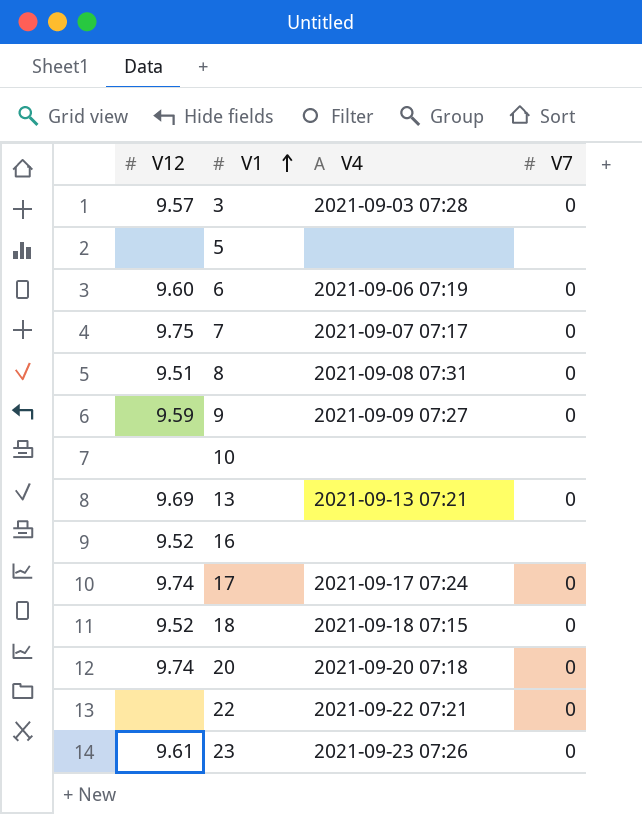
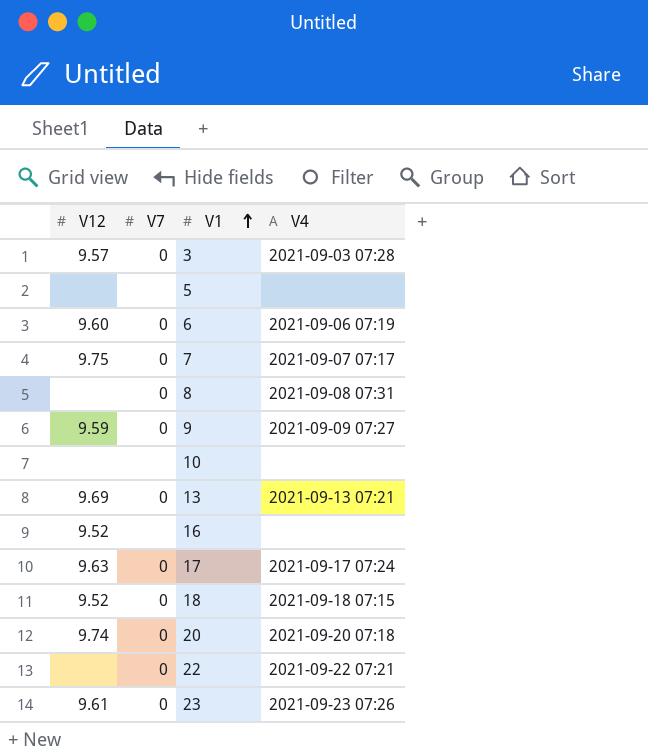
column V7 | position: 4 -> 2
8 | V12: 9.51 -> none
17 | V12: 9.74 -> 9.63

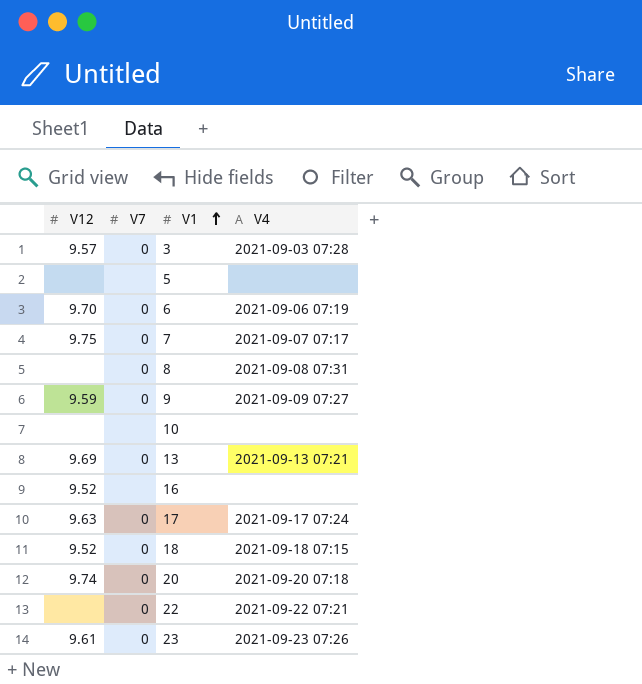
6 | V12: 9.60 -> 9.70

